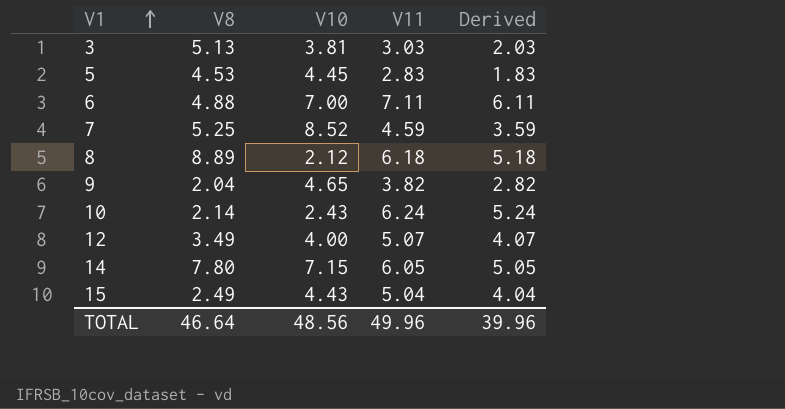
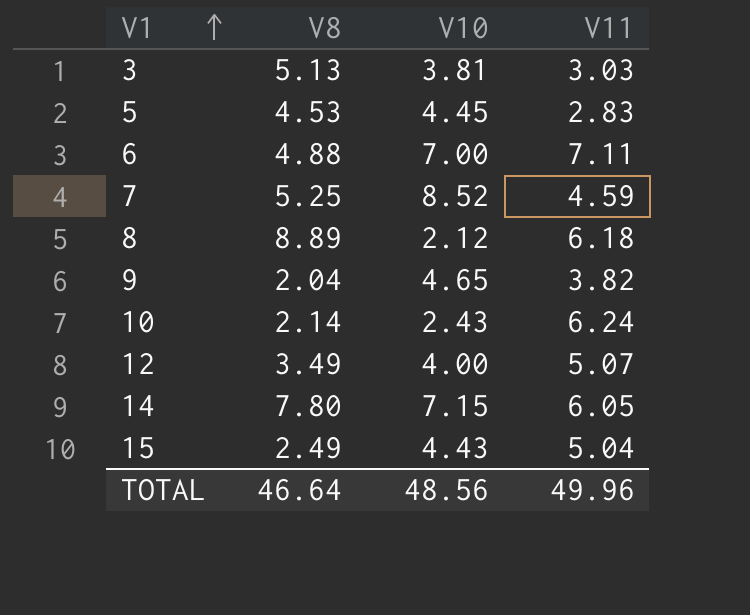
column Derived | formula: [V11] - 1 -> none

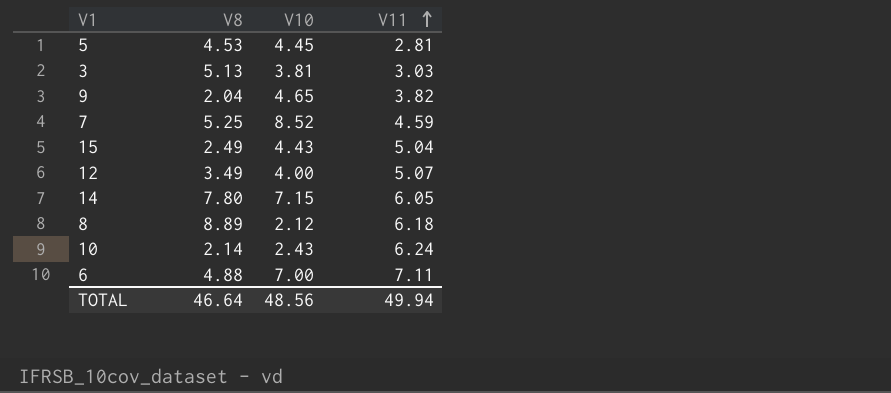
row order: V1 ascending -> V11 ascending
5 | V11: 2.83 -> 2.81
TOTAL | V11: 49.96 -> 49.94

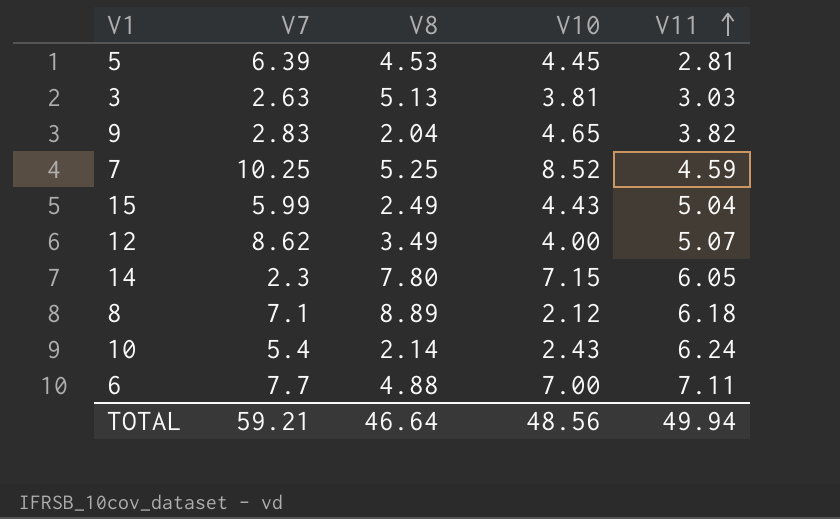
column V7 | position: none -> 2

